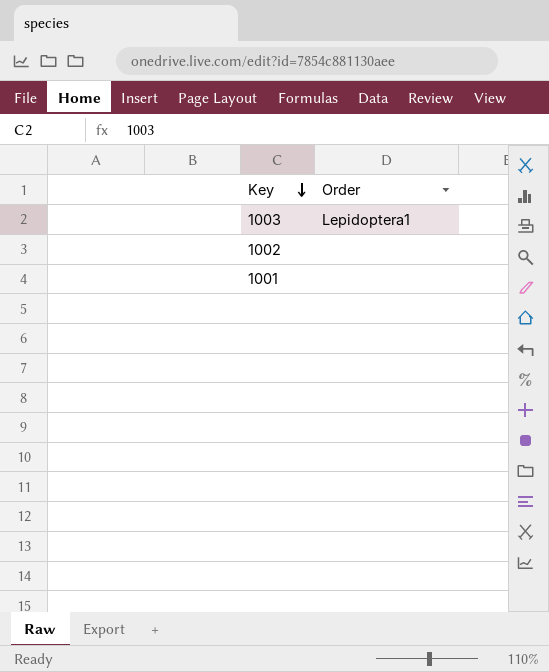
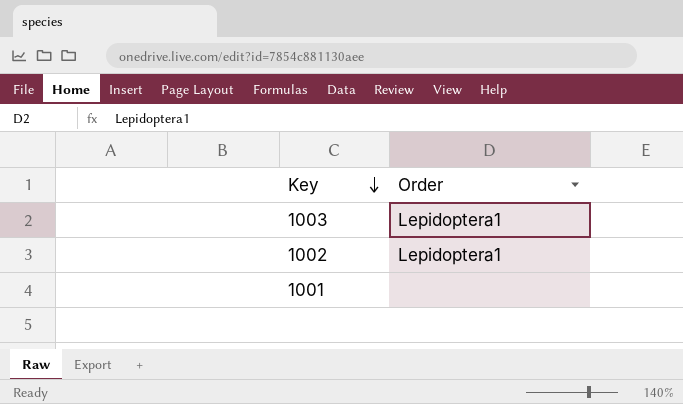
1002 | Order: none -> Lepidoptera1

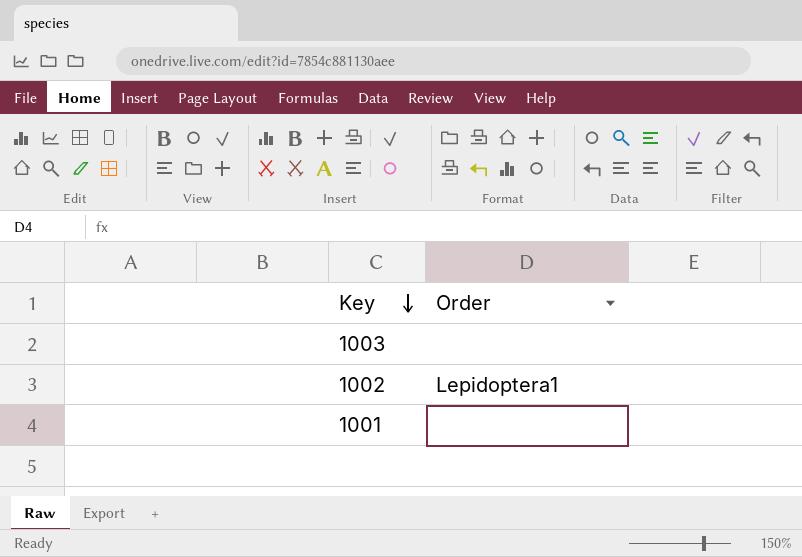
1003 | Order: Lepidoptera1 -> none

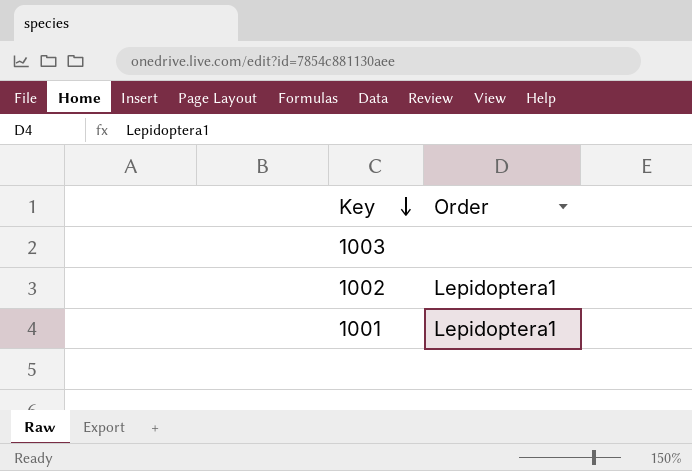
1001 | Order: none -> Lepidoptera1

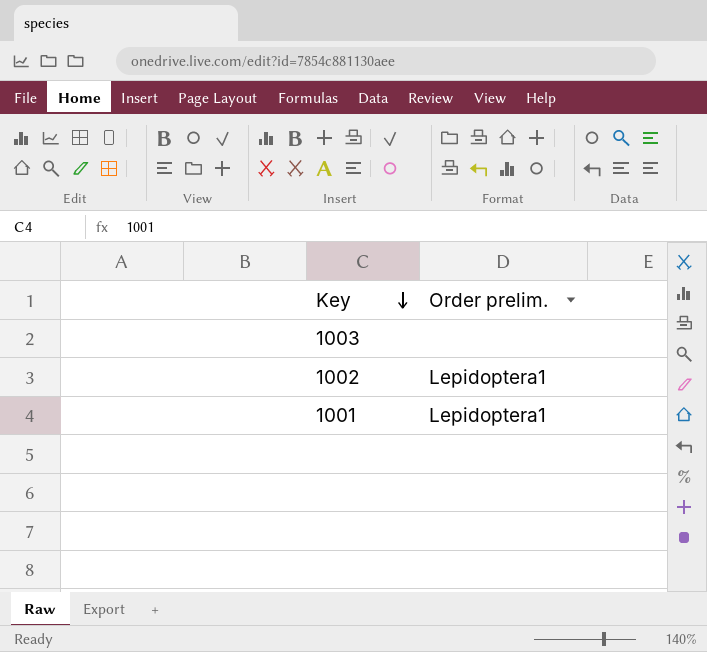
column name: Order -> Order prelim.

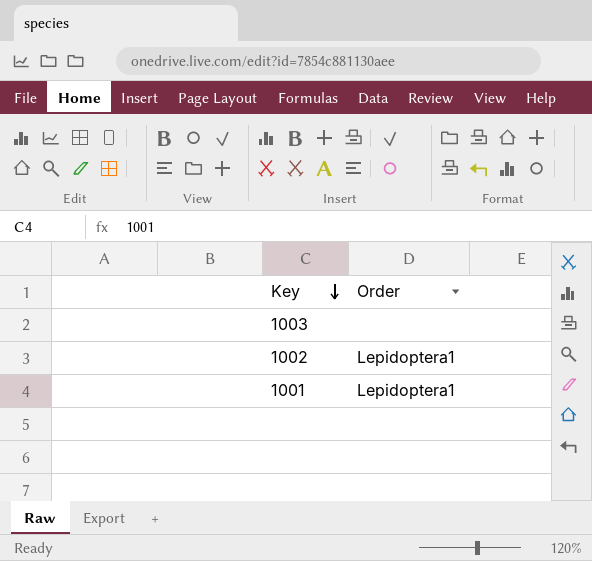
column name: Order prelim. -> Order

